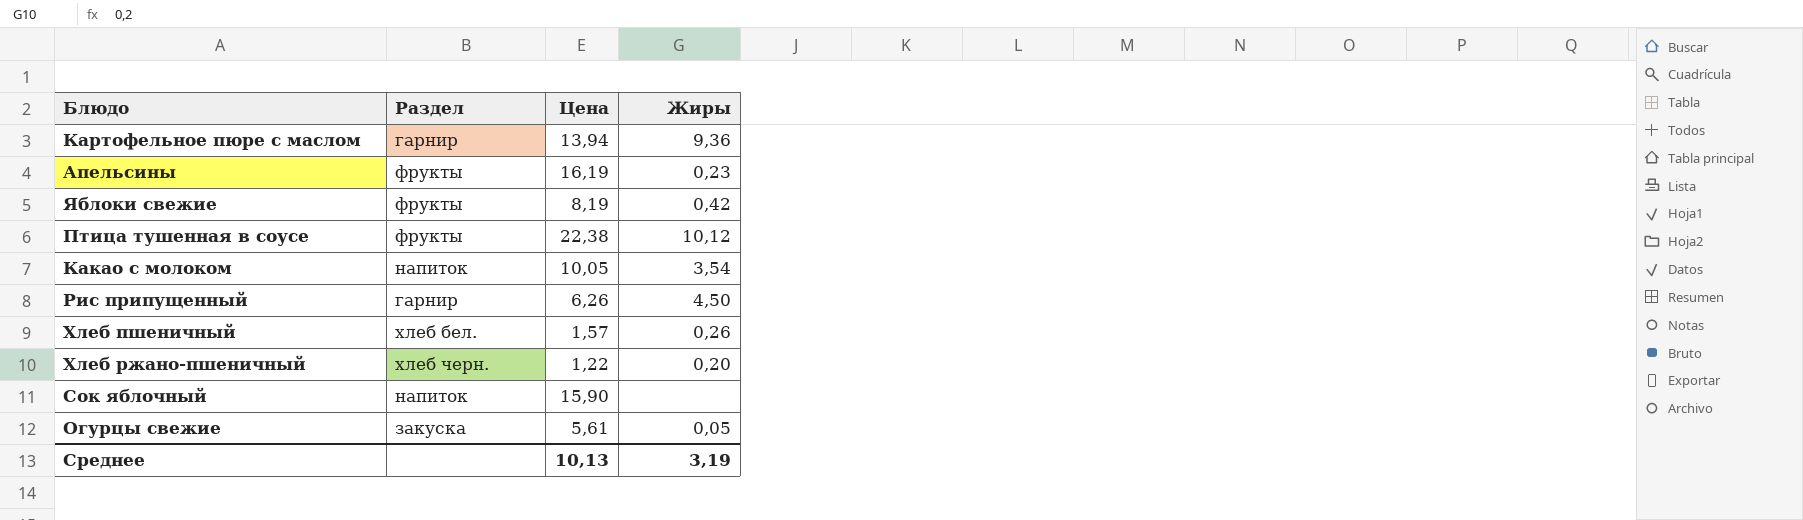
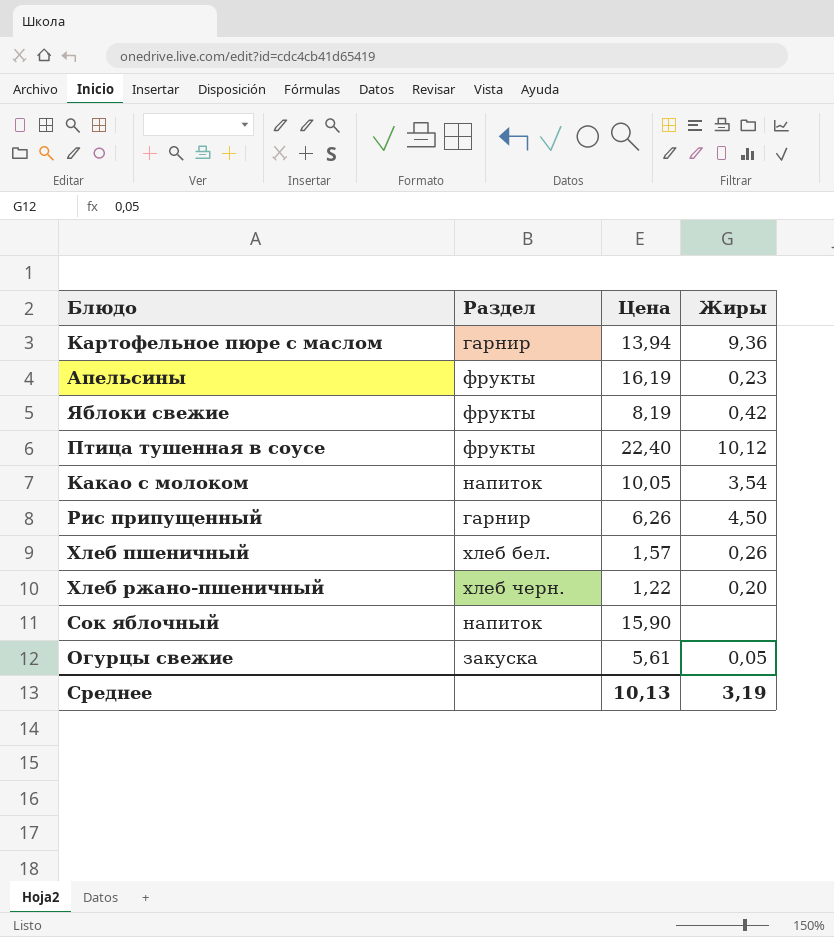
Птица тушенная в соусе | Цена: 22,38 -> 22,40

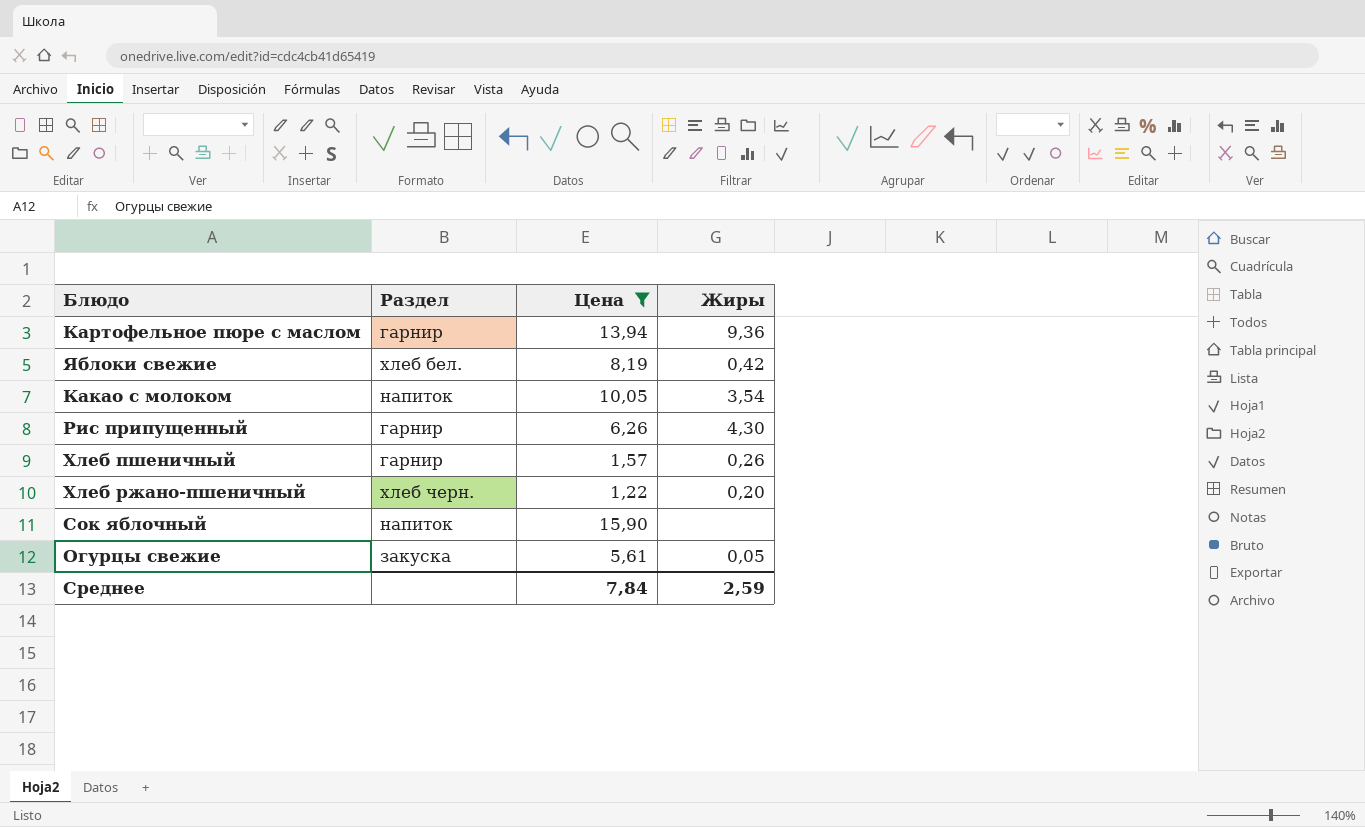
filter: none -> Цена <= 15,90
Яблоки свежие | Раздел: фрукты -> хлеб бел.
Рис припущенный | Жиры: 4,50 -> 4,30
Хлеб пшеничный | Раздел: хлеб бел. -> гарнир
Среднее | Цена: 10,13 -> 7,84
Среднее | Жиры: 3,19 -> 2,59

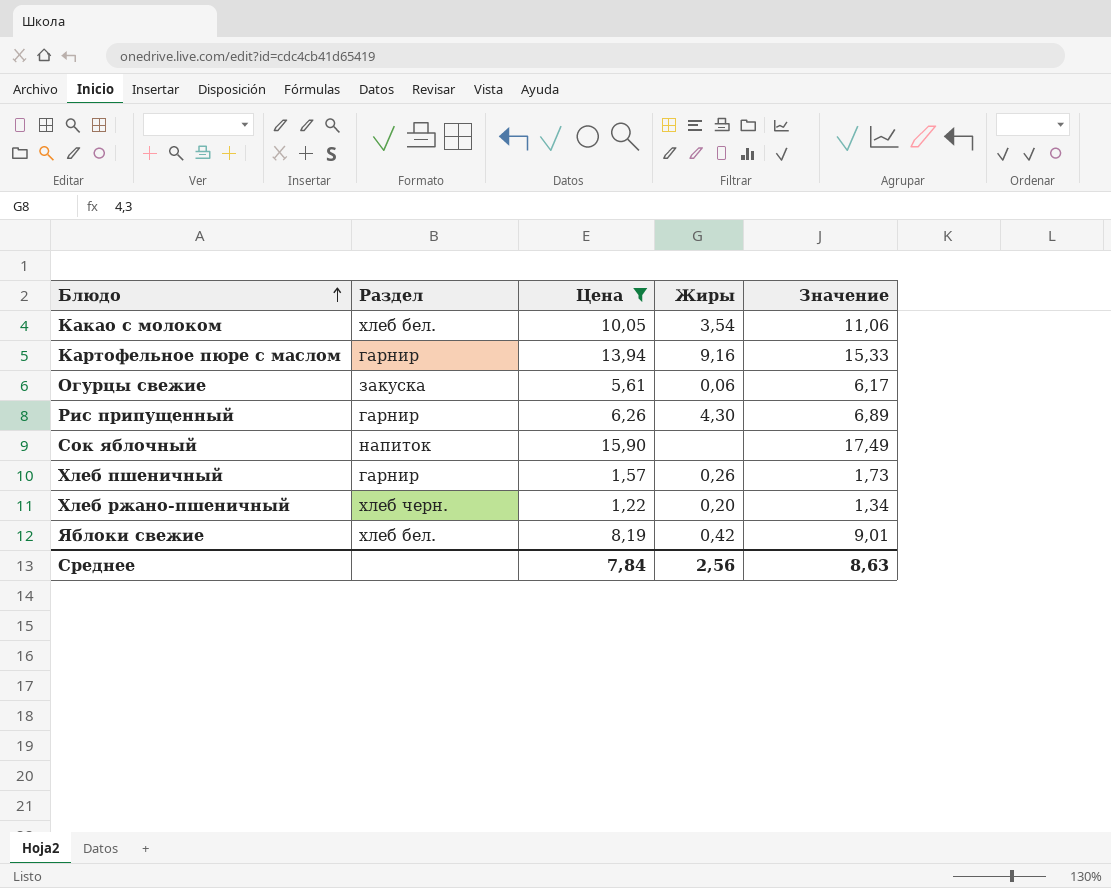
row order: none -> Блюдо ascending
column Значение | formula: none -> [Цена] * 1,1
Какао с молоком | Раздел: напиток -> хлеб бел.
Картофельное пюре с маслом | Жиры: 9,36 -> 9,16
Огурцы свежие | Жиры: 0,05 -> 0,06
Среднее | Жиры: 2,59 -> 2,56

